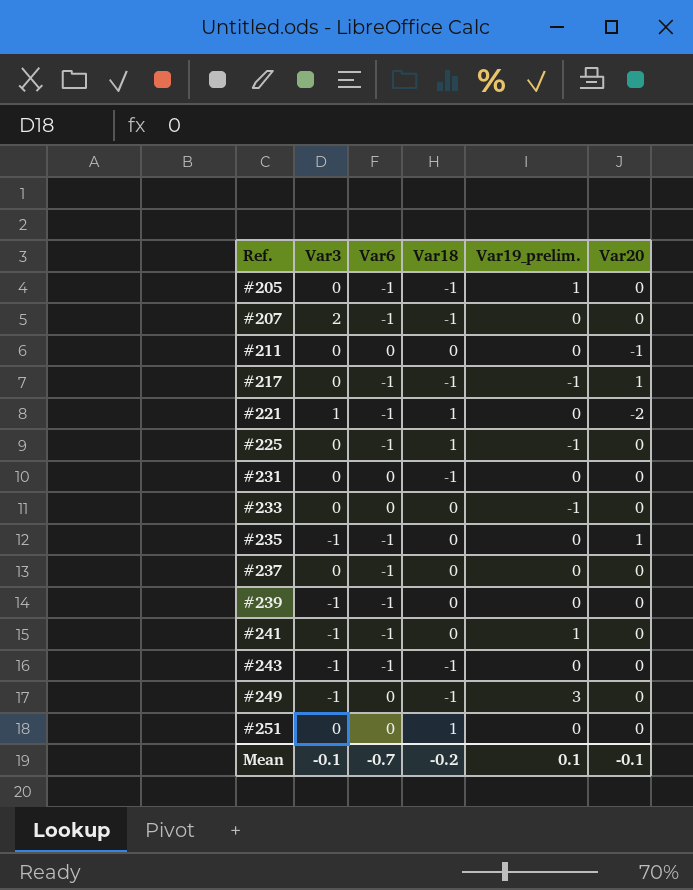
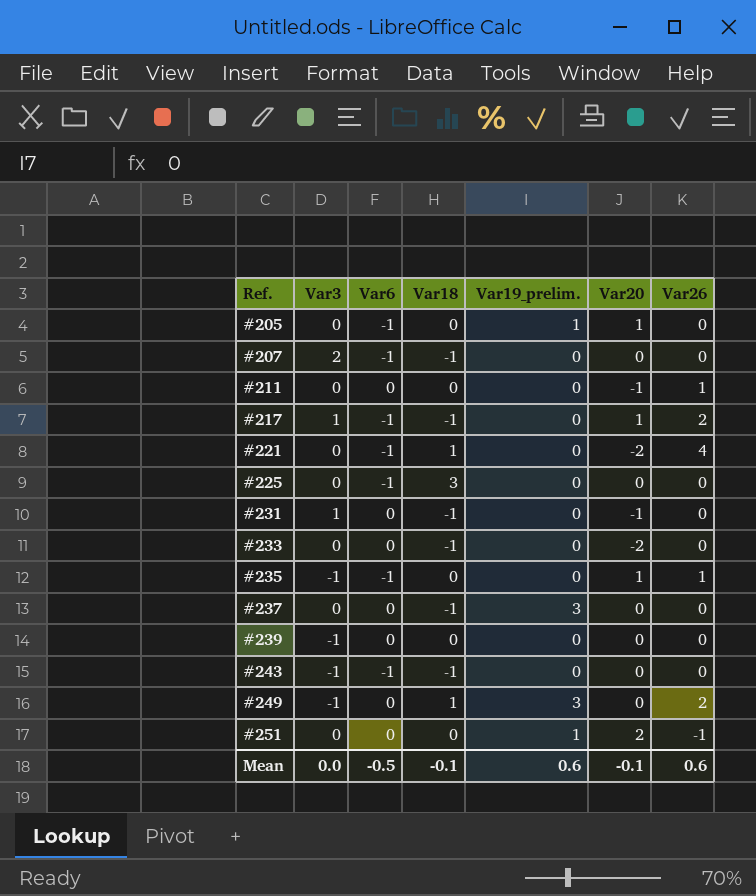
column Var26 | position: none -> 7
row #241: -1 | -1 | 0 | 1 | 0 -> none
#205 | Var18: -1 -> 0
#205 | Var20: 0 -> 1
#217 | Var3: 0 -> 1
#217 | Var19_prelim.: -1 -> 0
#221 | Var3: 1 -> 0
#225 | Var18: 1 -> 3
#225 | Var19_prelim.: -1 -> 0
#231 | Var3: 0 -> 1
#231 | Var20: 0 -> -1
#233 | Var18: 0 -> -1
#233 | Var19_prelim.: -1 -> 0
#233 | Var20: 0 -> -2
#237 | Var6: -1 -> 0
#237 | Var18: 0 -> -1
#237 | Var19_prelim.: 0 -> 3
#239 | Var6: -1 -> 0
#249 | Var18: -1 -> 1
#251 | Var18: 1 -> 0
#251 | Var19_prelim.: 0 -> 1
#251 | Var20: 0 -> 2
Mean | Var3: -0.1 -> 0.0
Mean | Var6: -0.7 -> -0.5
Mean | Var18: -0.2 -> -0.1
Mean | Var19_prelim.: 0.1 -> 0.6

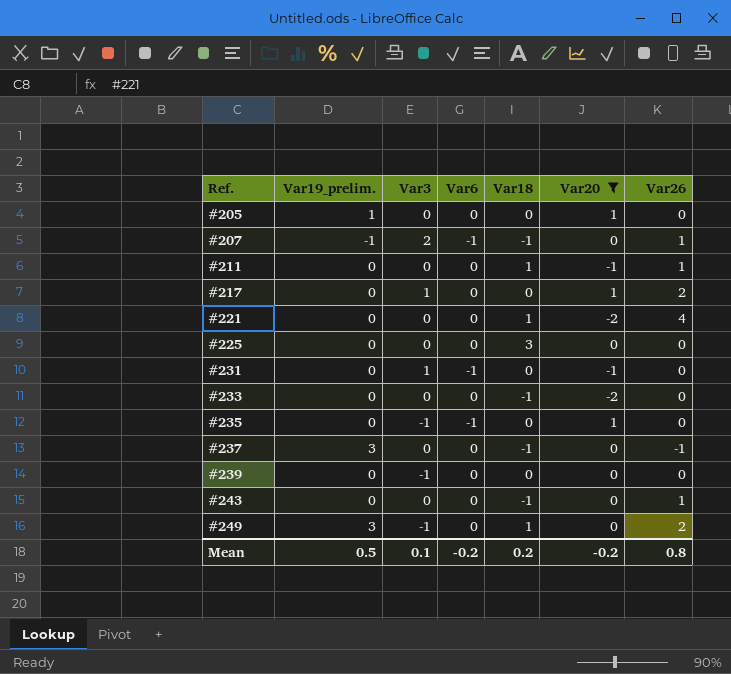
filter: none -> Var20 != 2
column Var19_prelim. | position: 5 -> 2
#205 | Var6: -1 -> 0
#207 | Var19_prelim.: 0 -> -1
#207 | Var26: 0 -> 1
#211 | Var18: 0 -> 1
#217 | Var6: -1 -> 0
#217 | Var18: -1 -> 0
#221 | Var6: -1 -> 0
#225 | Var6: -1 -> 0
#231 | Var6: 0 -> -1
#231 | Var18: -1 -> 0
#235 | Var26: 1 -> 0
#237 | Var26: 0 -> -1
#243 | Var3: -1 -> 0
#243 | Var6: -1 -> 0
#243 | Var26: 0 -> 1
Mean | Var19_prelim.: 0.6 -> 0.5
Mean | Var3: 0.0 -> 0.1
Mean | Var6: -0.5 -> -0.2
Mean | Var18: -0.1 -> 0.2
Mean | Var20: -0.1 -> -0.2
Mean | Var26: 0.6 -> 0.8

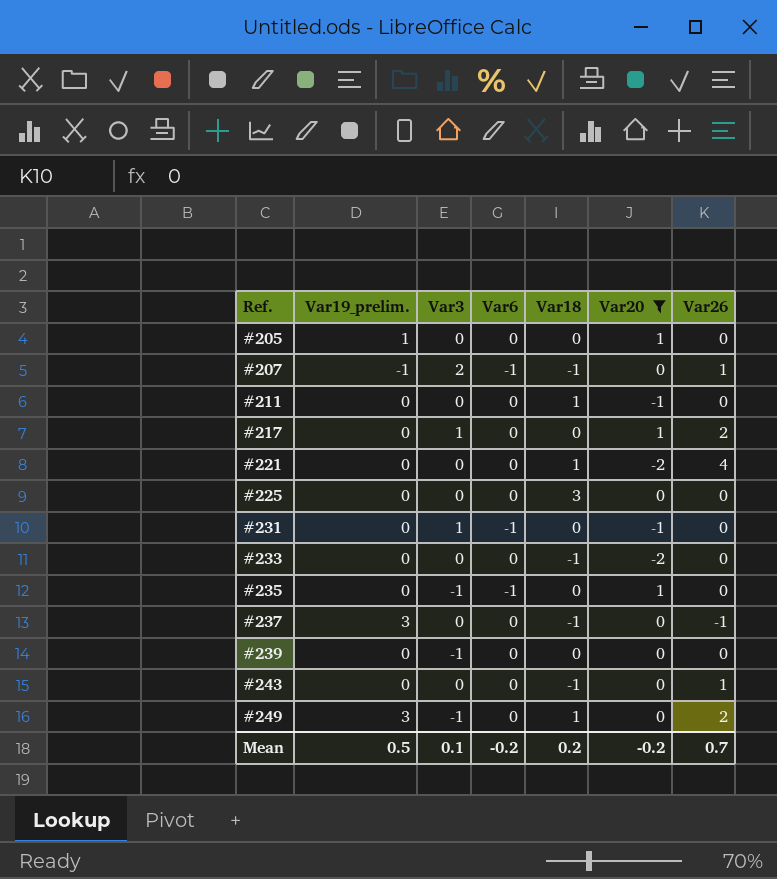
#211 | Var26: 1 -> 0
Mean | Var26: 0.8 -> 0.7

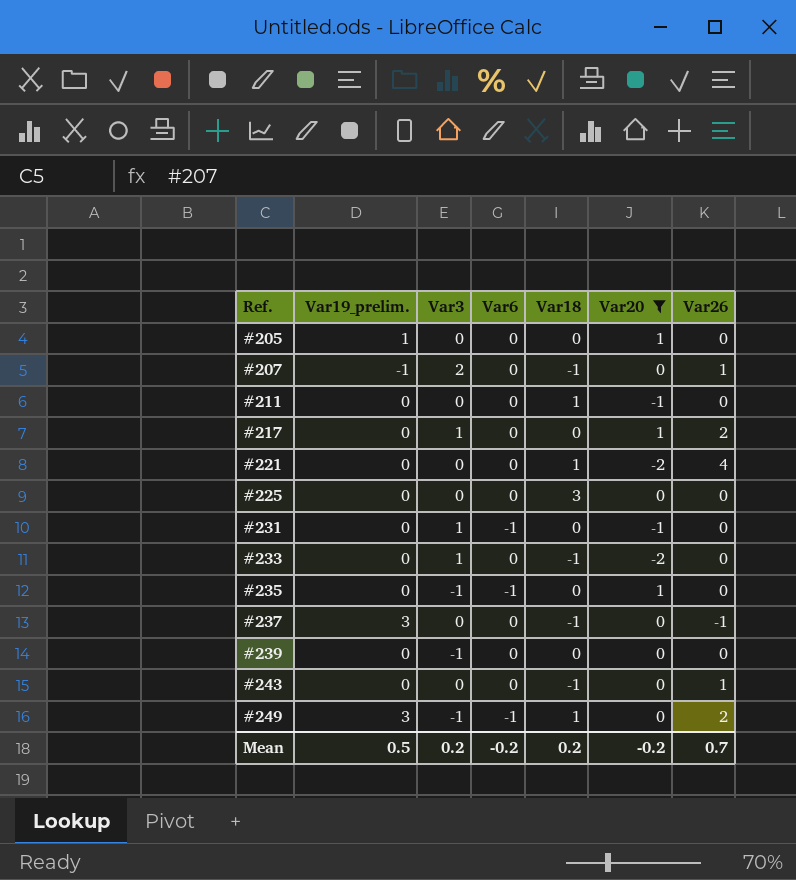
#207 | Var6: -1 -> 0
#233 | Var3: 0 -> 1
#249 | Var6: 0 -> -1
Mean | Var3: 0.1 -> 0.2

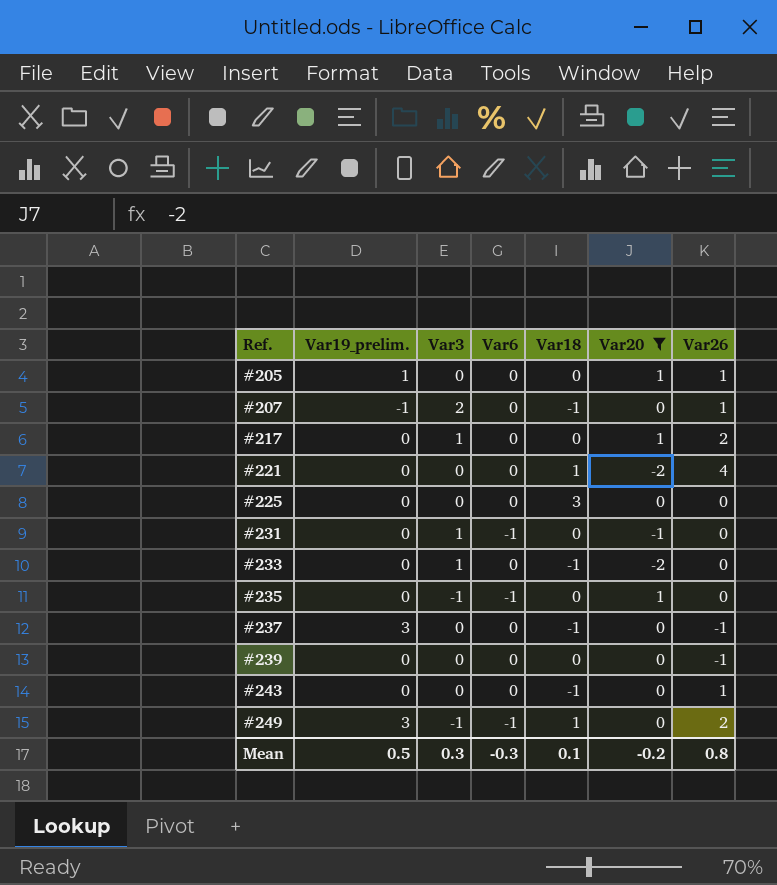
row #211: 0 | 0 | 0 | 1 | -1 | 0 -> none
#205 | Var26: 0 -> 1
#239 | Var3: -1 -> 0
#239 | Var26: 0 -> -1
Mean | Var3: 0.2 -> 0.3
Mean | Var6: -0.2 -> -0.3
Mean | Var18: 0.2 -> 0.1
Mean | Var26: 0.7 -> 0.8

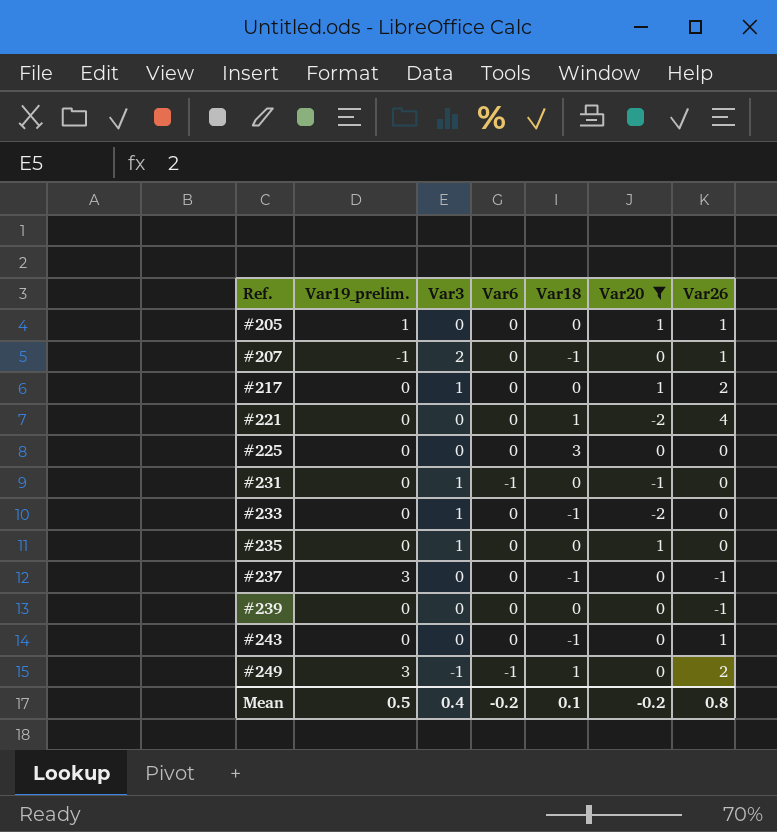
#235 | Var3: -1 -> 1
#235 | Var6: -1 -> 0
Mean | Var3: 0.3 -> 0.4
Mean | Var6: -0.3 -> -0.2

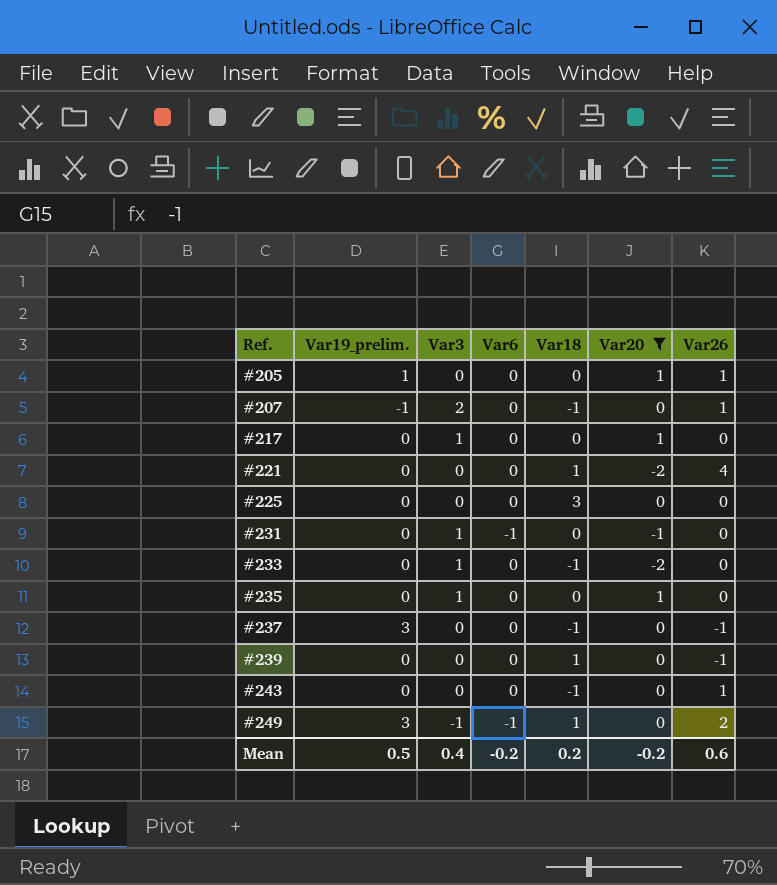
#217 | Var26: 2 -> 0
#239 | Var18: 0 -> 1
Mean | Var18: 0.1 -> 0.2
Mean | Var26: 0.8 -> 0.6

